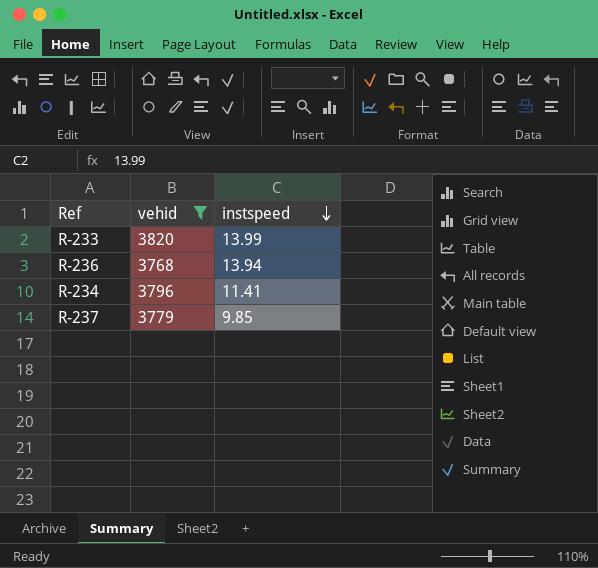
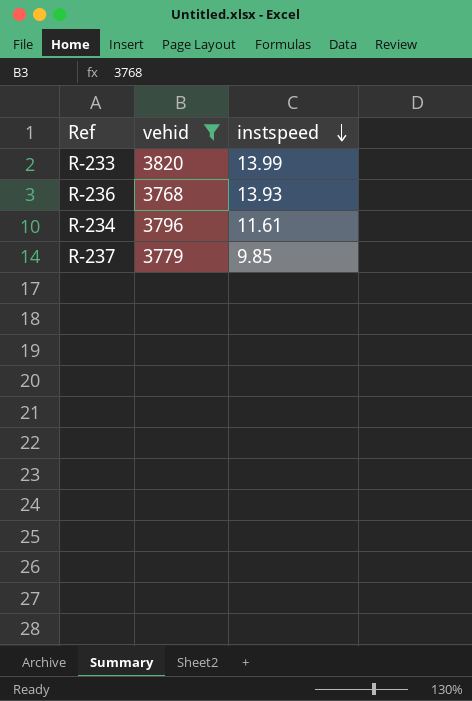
R-236 | instspeed: 13.94 -> 13.93
R-234 | instspeed: 11.41 -> 11.61

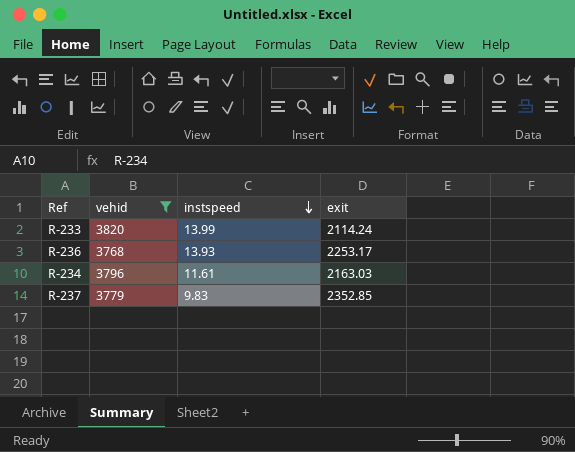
column exit | position: none -> 4
R-237 | instspeed: 9.85 -> 9.83

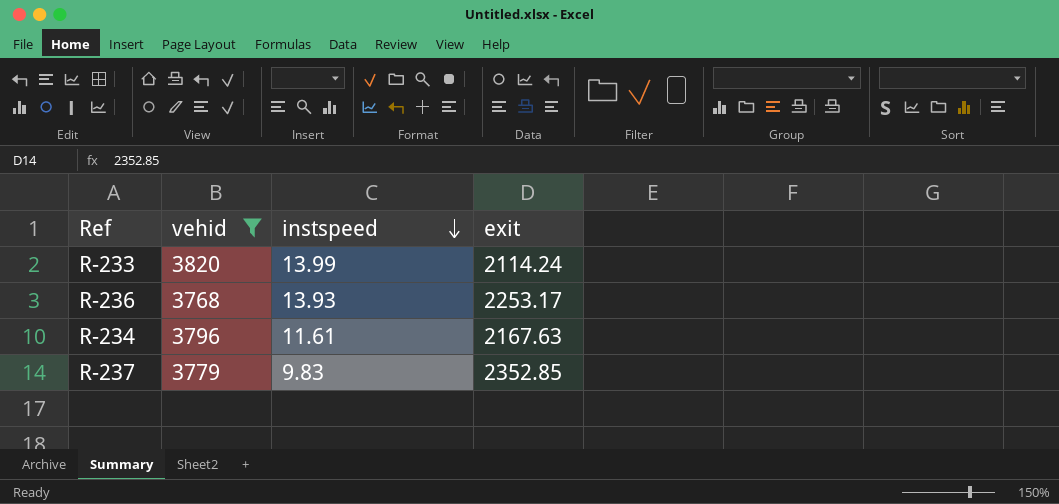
R-234 | exit: 2163.03 -> 2167.63

